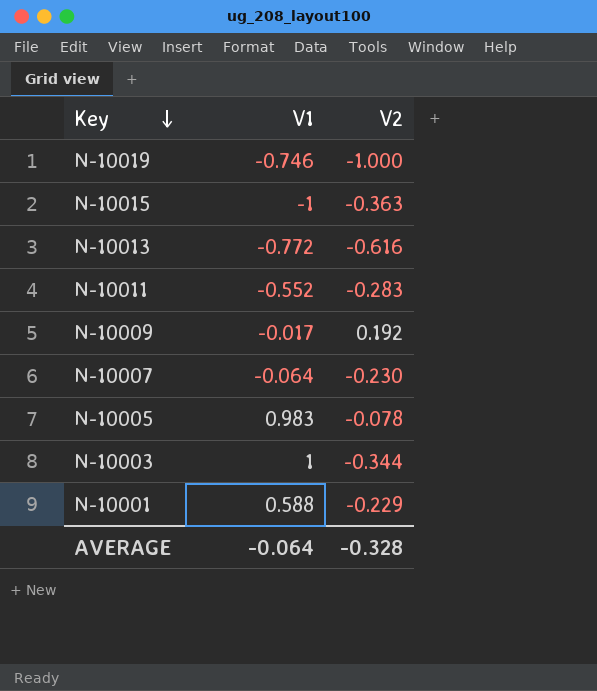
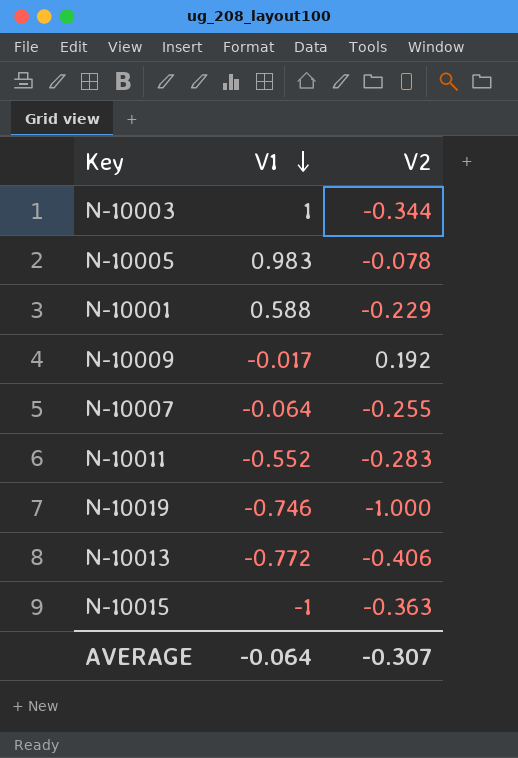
row order: Key descending -> V1 descending
N-10007 | V2: -0.230 -> -0.255
N-10013 | V2: -0.616 -> -0.406
AVERAGE | V2: -0.328 -> -0.307

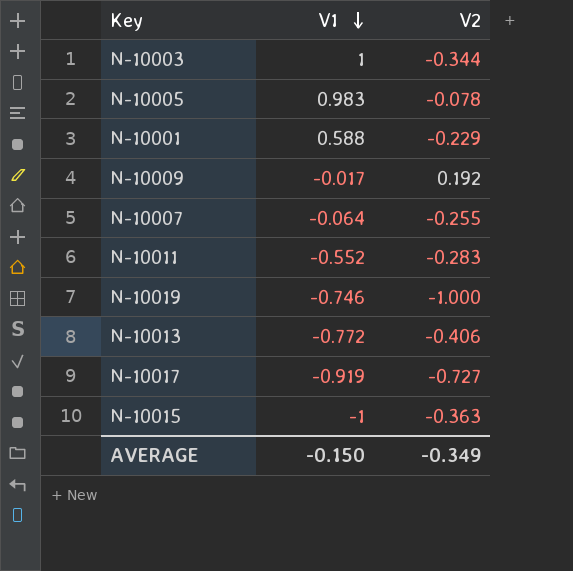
row N-10017: none -> -0.919 | -0.727
AVERAGE | V1: -0.064 -> -0.150
AVERAGE | V2: -0.307 -> -0.349

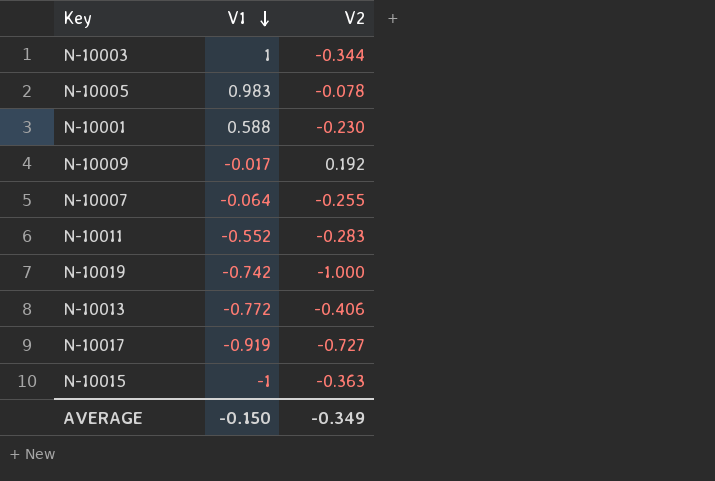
N-10001 | V2: -0.229 -> -0.230
N-10019 | V1: -0.746 -> -0.742

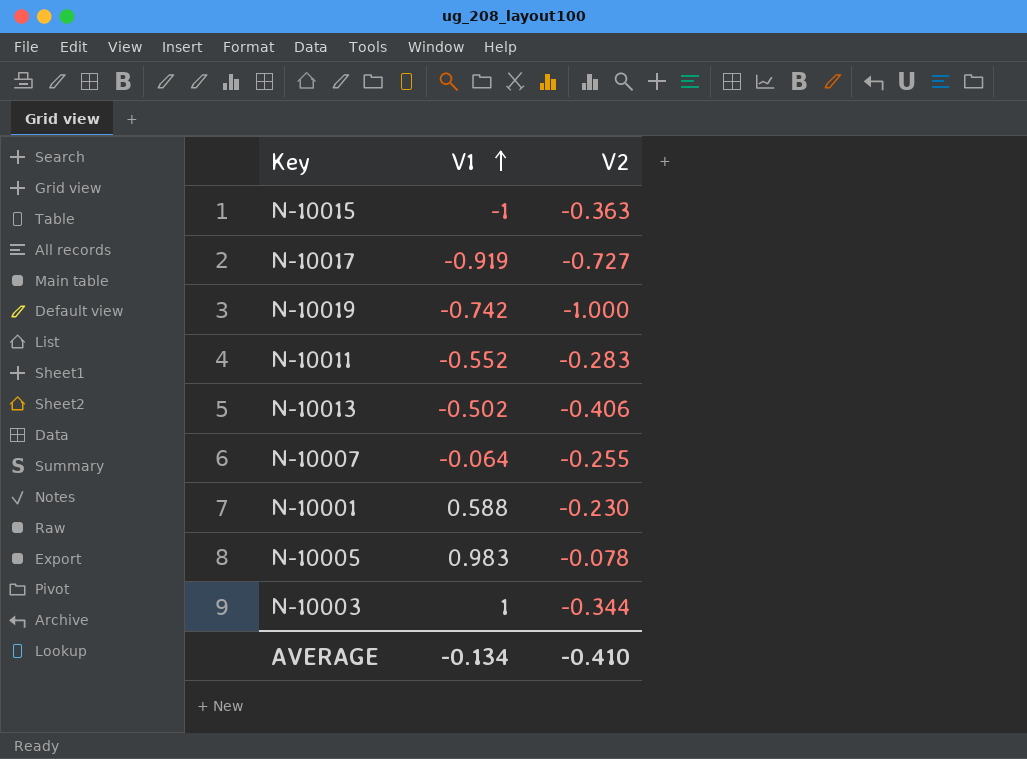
row order: V1 descending -> V1 ascending
row N-10009: -0.017 | 0.192 -> none
N-10013 | V1: -0.772 -> -0.502
AVERAGE | V1: -0.150 -> -0.134
AVERAGE | V2: -0.349 -> -0.410

